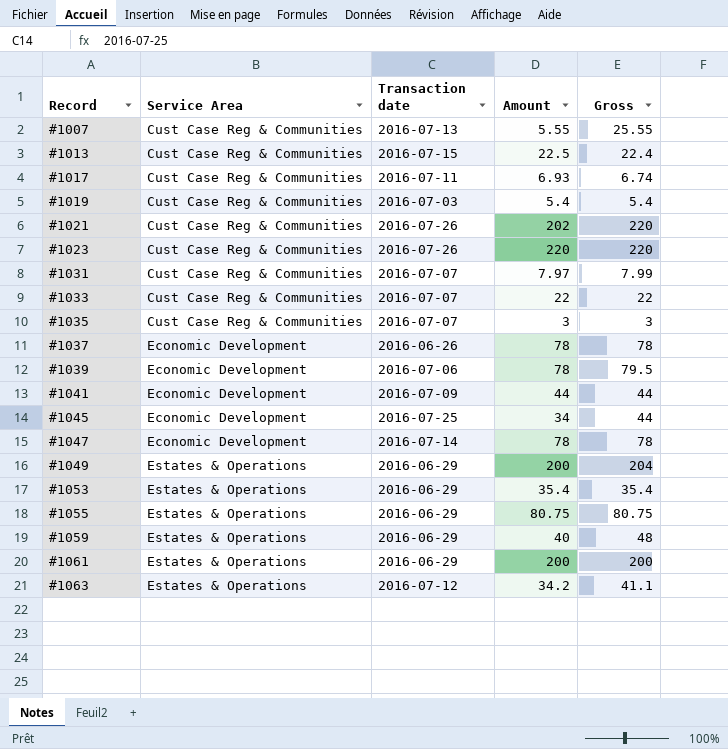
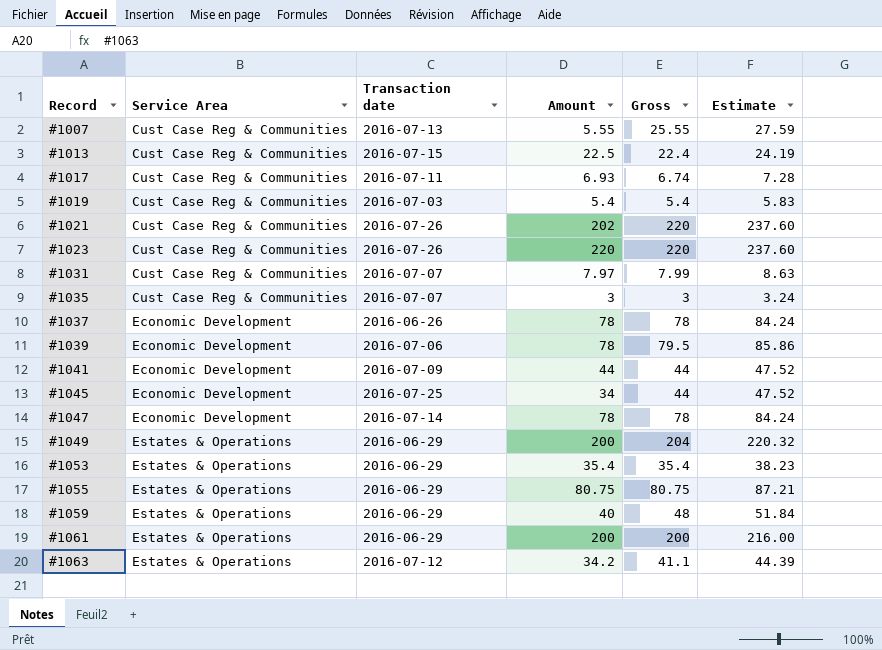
column Estimate | formula: none -> [Gross] * 1.08
row #1033: Cust Case Reg & Communities | 2016-07-07 | 22 | 22 -> none

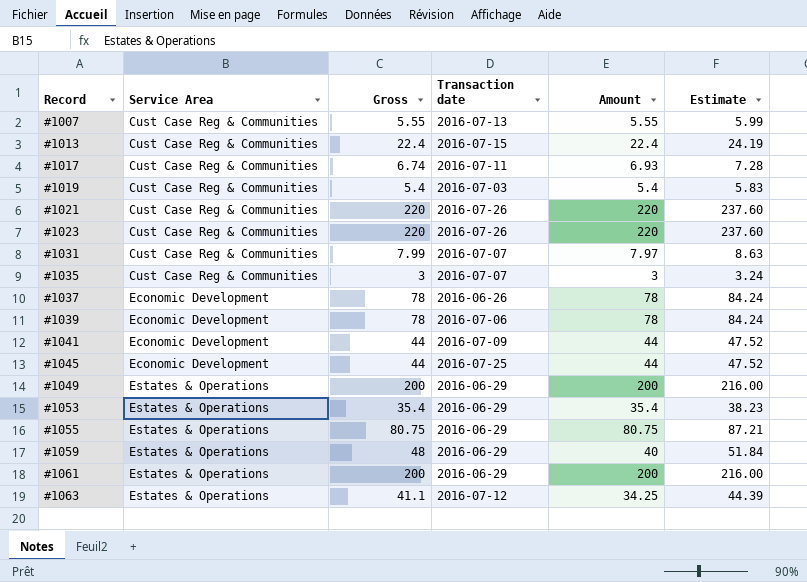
column Gross | position: 5 -> 3
row #1047: Economic Development | 2016-07-14 | 78 | 78 | 84.24 -> none
#1007 | Gross: 25.55 -> 5.55
#1007 | Estimate: 27.59 -> 5.99
#1013 | Amount: 22.5 -> 22.4
#1021 | Amount: 202 -> 220
#1039 | Gross: 79.5 -> 78
#1039 | Estimate: 85.86 -> 84.24
#1045 | Amount: 34 -> 44
#1049 | Gross: 204 -> 200
#1049 | Estimate: 220.32 -> 216.00
#1063 | Amount: 34.2 -> 34.25

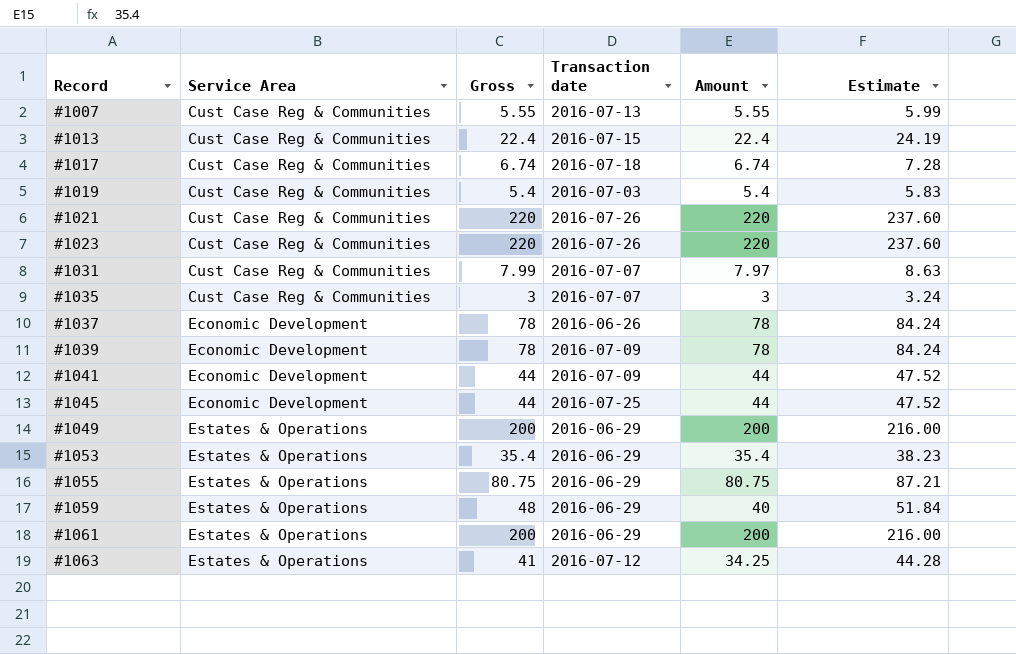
#1017 | Transaction date: 2016-07-11 -> 2016-07-18
#1017 | Amount: 6.93 -> 6.74
#1039 | Transaction date: 2016-07-06 -> 2016-07-09
#1063 | Gross: 41.1 -> 41
#1063 | Estimate: 44.39 -> 44.28

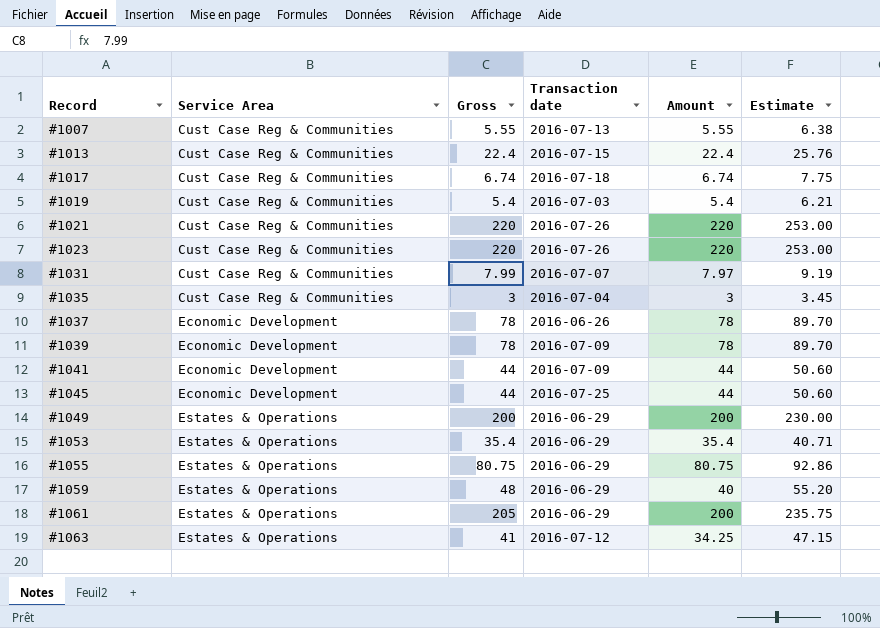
column Estimate | formula: [Gross] * 1.08 -> [Gross] * 1.15
#1035 | Transaction date: 2016-07-07 -> 2016-07-04
#1061 | Gross: 200 -> 205

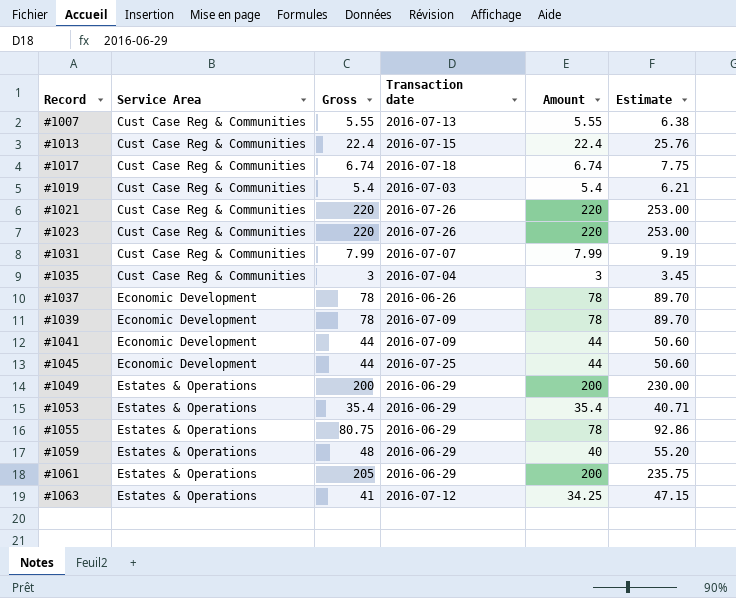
#1031 | Amount: 7.97 -> 7.99
#1055 | Amount: 80.75 -> 78

